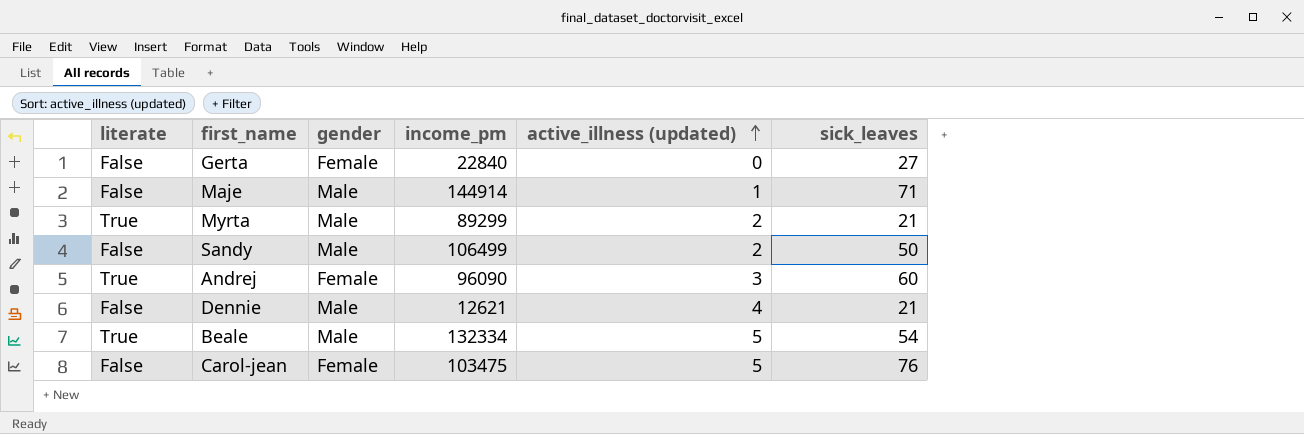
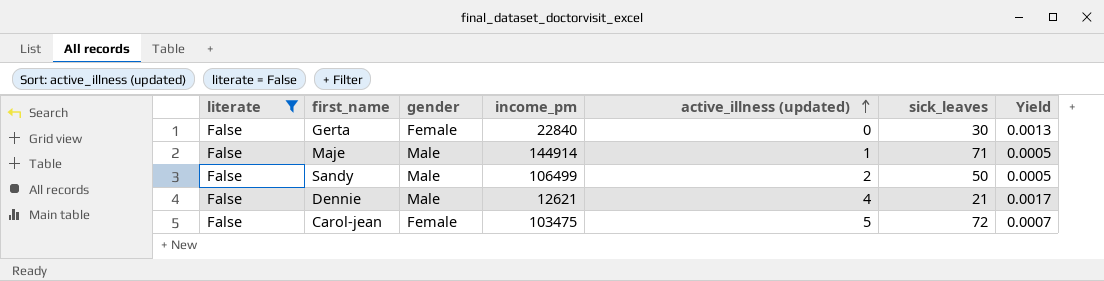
filter: none -> literate = False
column Yield | formula: none -> [sick_leaves] / [income_pm]
Gerta | sick_leaves: 27 -> 30
Carol-jean | sick_leaves: 76 -> 72

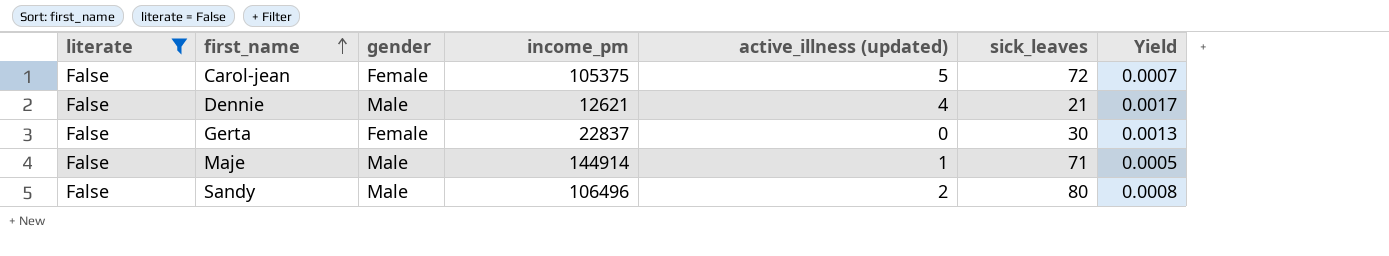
row order: active_illness (updated) ascending -> first_name ascending
Carol-jean | income_pm: 103475 -> 105375
Gerta | income_pm: 22840 -> 22837
Sandy | income_pm: 106499 -> 106496
Sandy | sick_leaves: 50 -> 80
Sandy | Yield: 0.0005 -> 0.0008

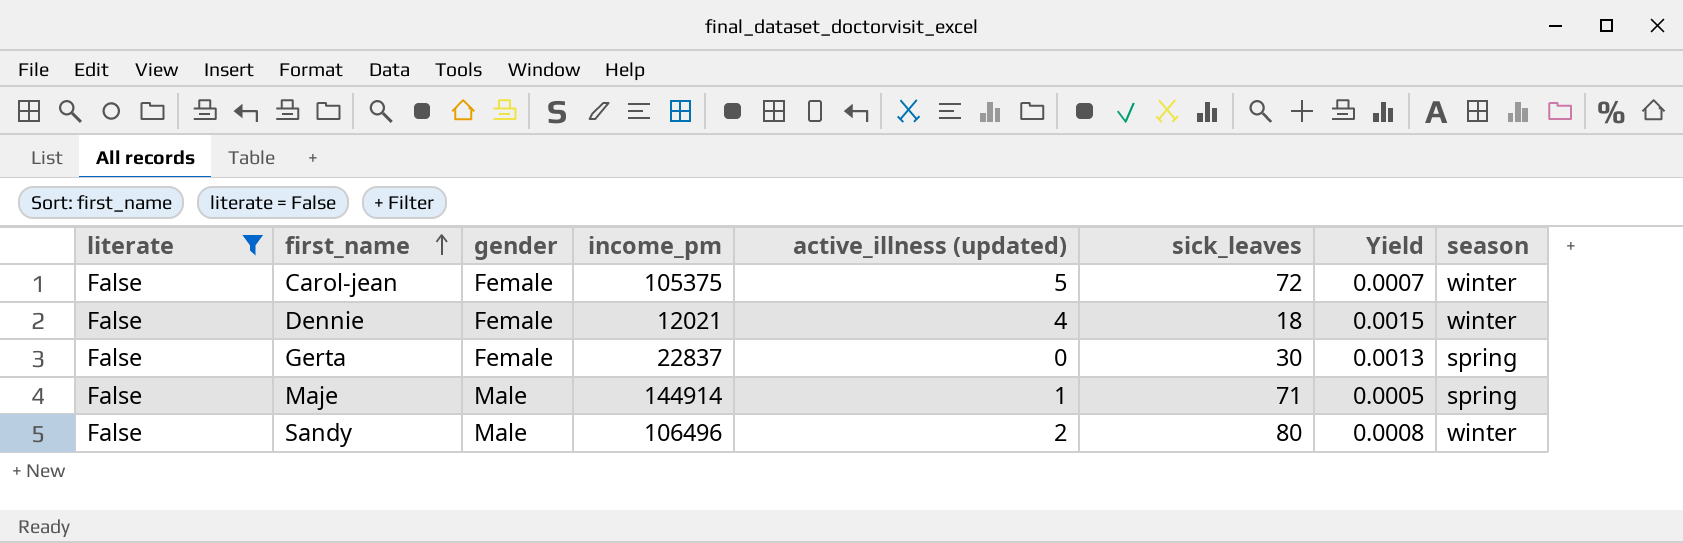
column season | position: none -> 8
Dennie | gender: Male -> Female
Dennie | income_pm: 12621 -> 12021
Dennie | sick_leaves: 21 -> 18
Dennie | Yield: 0.0017 -> 0.0015

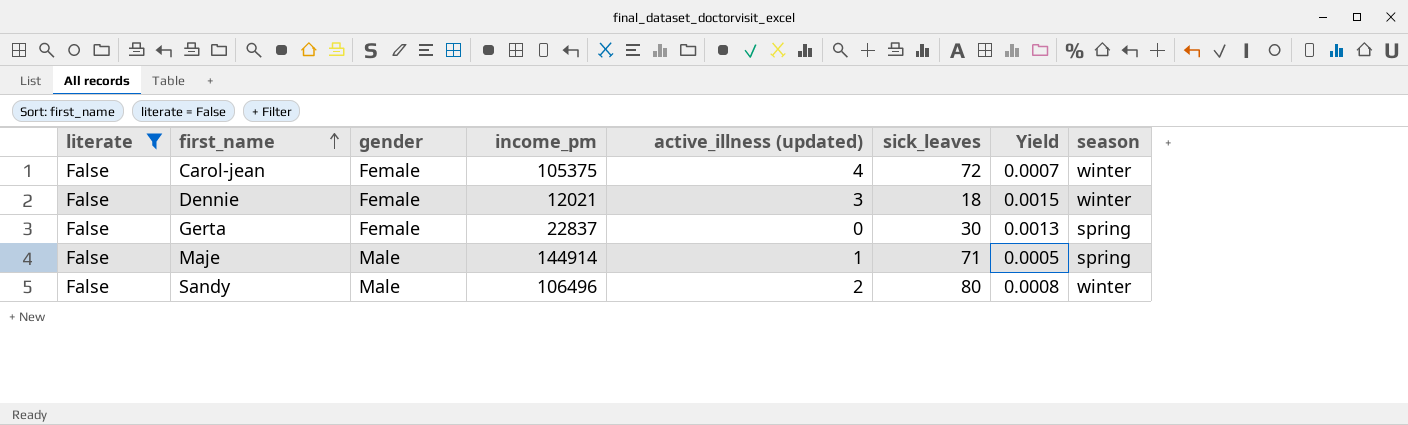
Carol-jean | active_illness (updated): 5 -> 4
Dennie | active_illness (updated): 4 -> 3

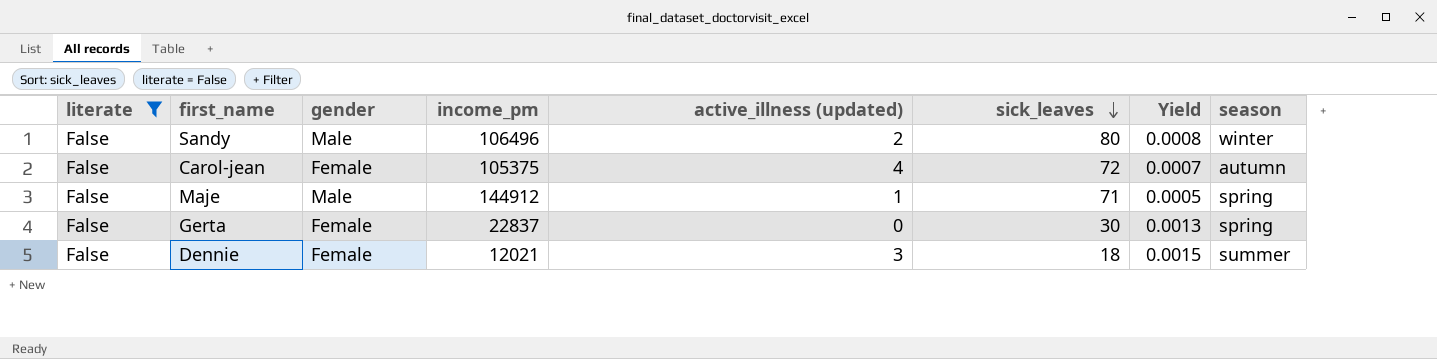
row order: first_name ascending -> sick_leaves descending
Carol-jean | season: winter -> autumn
Maje | income_pm: 144914 -> 144912
Dennie | season: winter -> summer

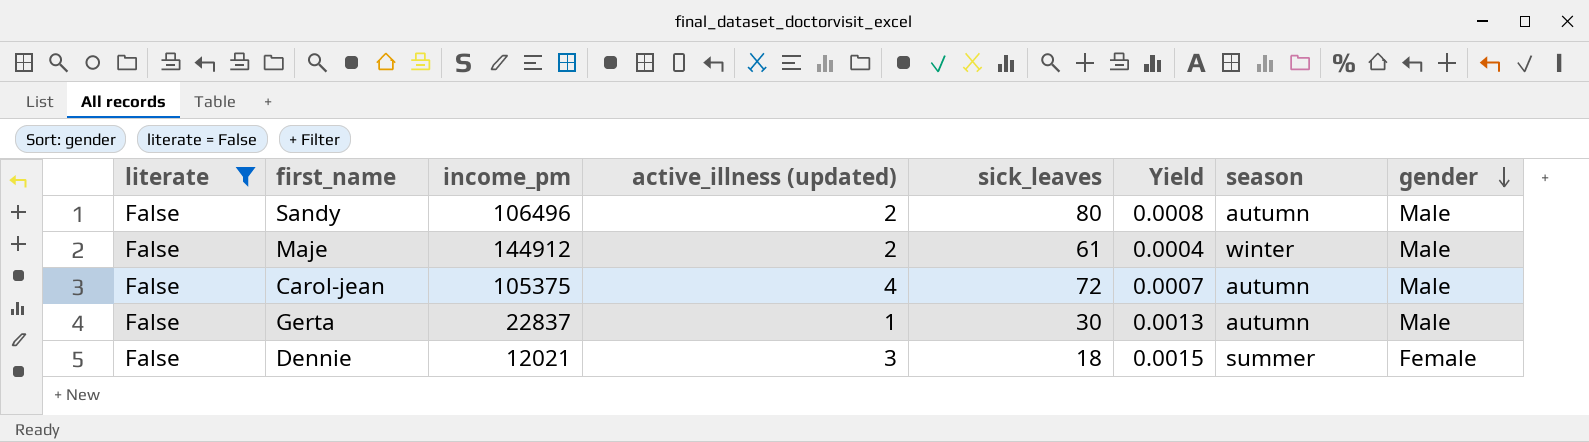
row order: sick_leaves descending -> gender descending
column gender | position: 3 -> 8
Sandy | season: winter -> autumn
Maje | active_illness (updated): 1 -> 2
Maje | sick_leaves: 71 -> 61
Maje | Yield: 0.0005 -> 0.0004
Maje | season: spring -> winter
Carol-jean | gender: Female -> Male
Gerta | active_illness (updated): 0 -> 1
Gerta | season: spring -> autumn
Gerta | gender: Female -> Male

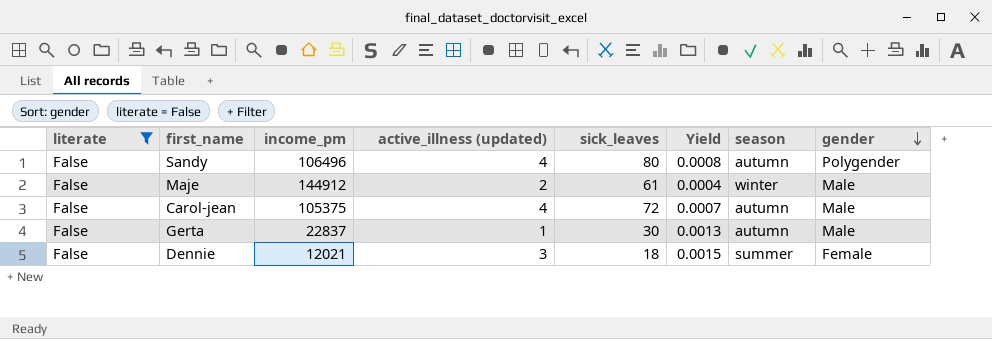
Sandy | active_illness (updated): 2 -> 4
Sandy | gender: Male -> Polygender

